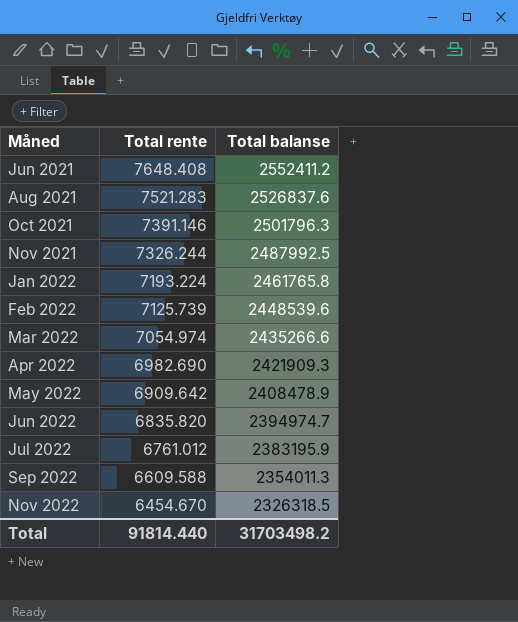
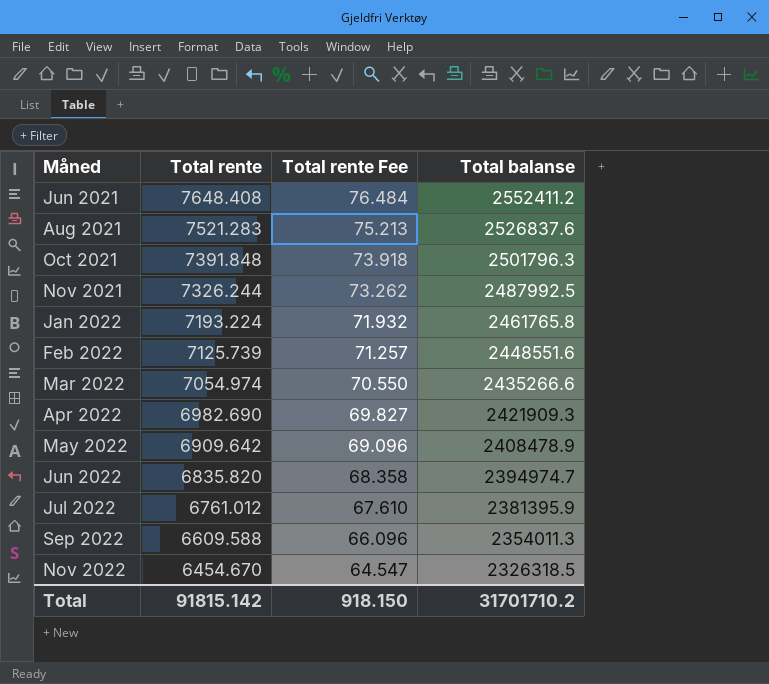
column Total rente Fee | formula: none -> [Total rente] * 0.01
Oct 2021 | Total rente: 7391.146 -> 7391.848
Feb 2022 | Total balanse: 2448539.6 -> 2448551.6
Jul 2022 | Total balanse: 2383195.9 -> 2381395.9
Total | Total rente: 91814.440 -> 91815.142
Total | Total balanse: 31703498.2 -> 31701710.2

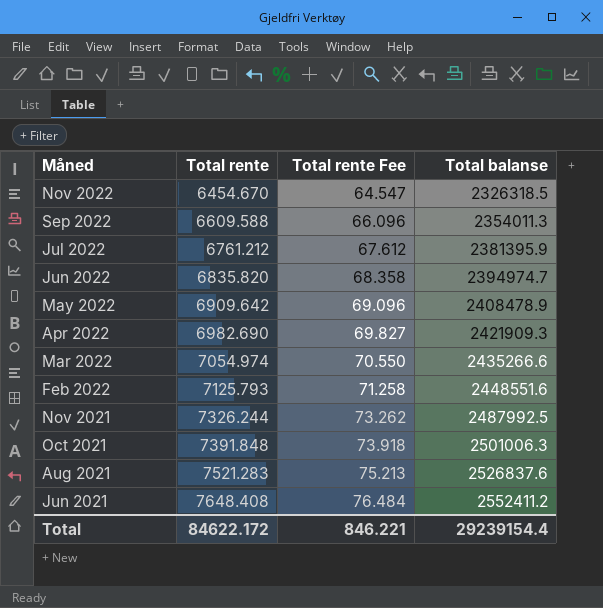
row order: Måned ascending -> Måned descending
row Jan 2022: 7193.224 | 71.932 | 2461765.8 -> none
Jul 2022 | Total rente: 6761.012 -> 6761.212
Jul 2022 | Total rente Fee: 67.610 -> 67.612
Feb 2022 | Total rente: 7125.739 -> 7125.793
Feb 2022 | Total rente Fee: 71.257 -> 71.258
Oct 2021 | Total balanse: 2501796.3 -> 2501006.3
Total | Total rente: 91815.142 -> 84622.172
Total | Total rente Fee: 918.150 -> 846.221
Total | Total balanse: 31701710.2 -> 29239154.4

